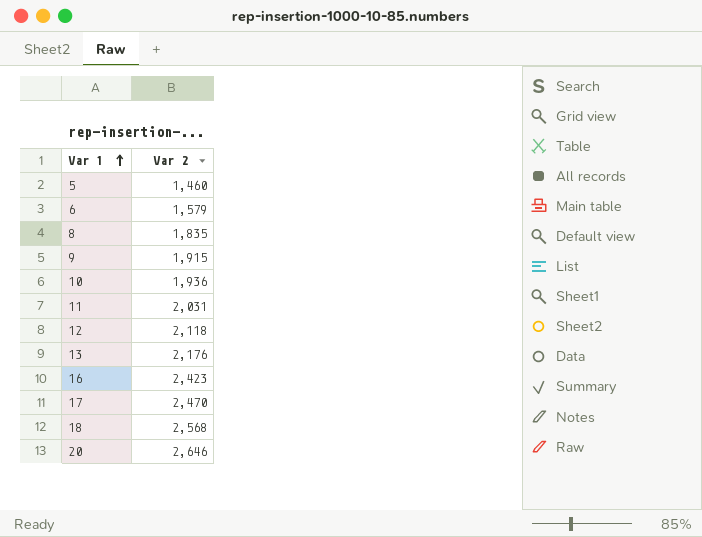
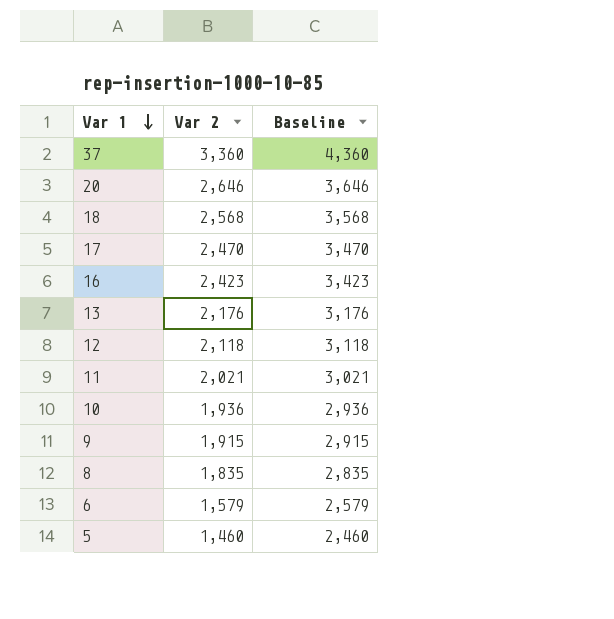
row order: Var 1 ascending -> Var 1 descending
column Baseline | formula: none -> [Var 2] + 1000
row 37: none -> 3,360 | 4,360
11 | Var 2: 2,031 -> 2,021

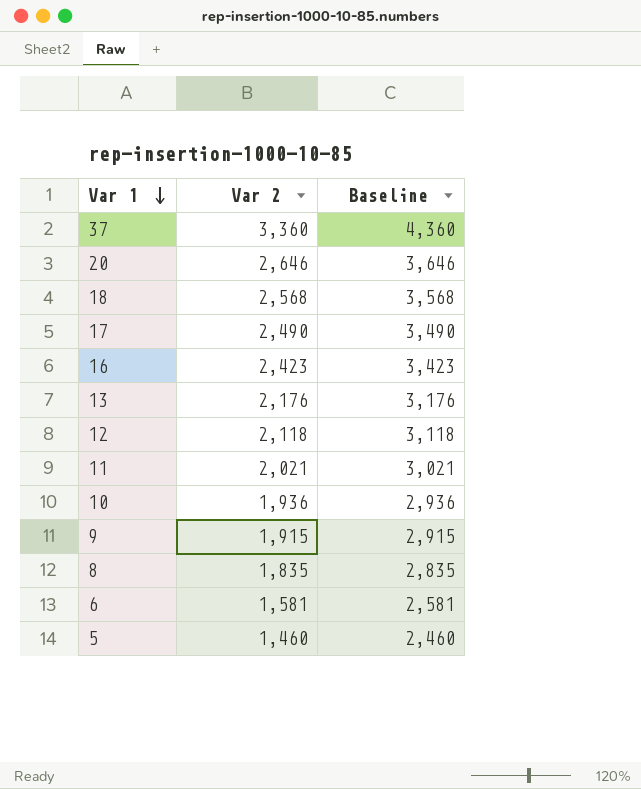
17 | Var 2: 2,470 -> 2,490
17 | Baseline: 3,470 -> 3,490
6 | Var 2: 1,579 -> 1,581
6 | Baseline: 2,579 -> 2,581

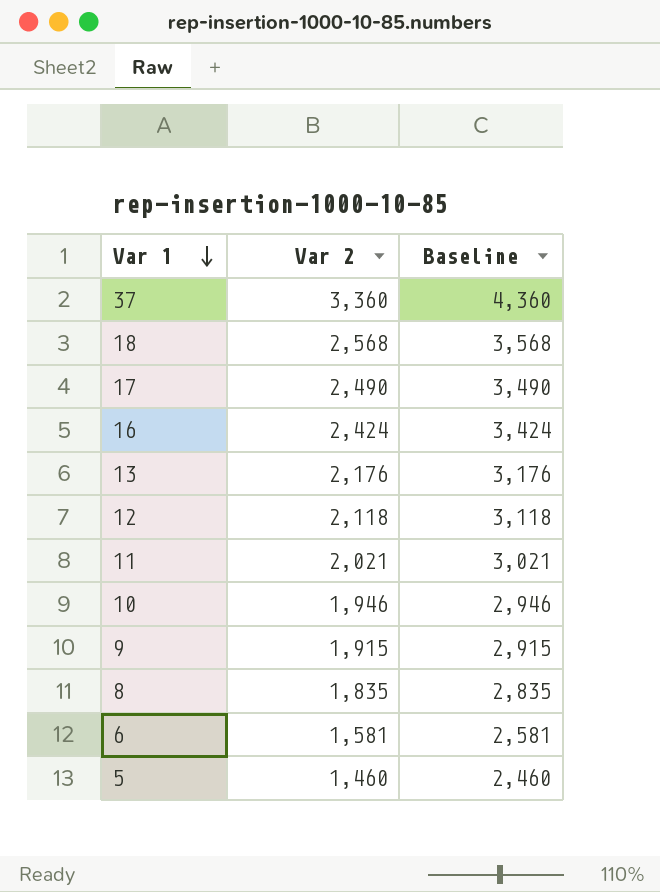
row 20: 2,646 | 3,646 -> none
16 | Var 2: 2,423 -> 2,424
16 | Baseline: 3,423 -> 3,424
10 | Var 2: 1,936 -> 1,946
10 | Baseline: 2,936 -> 2,946

